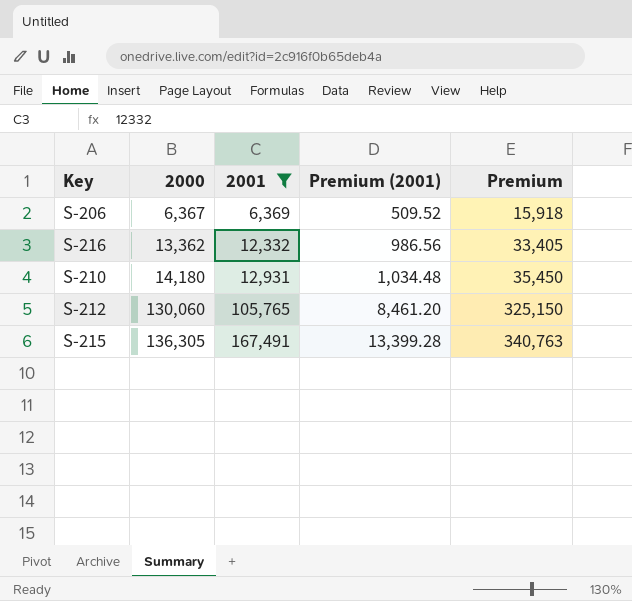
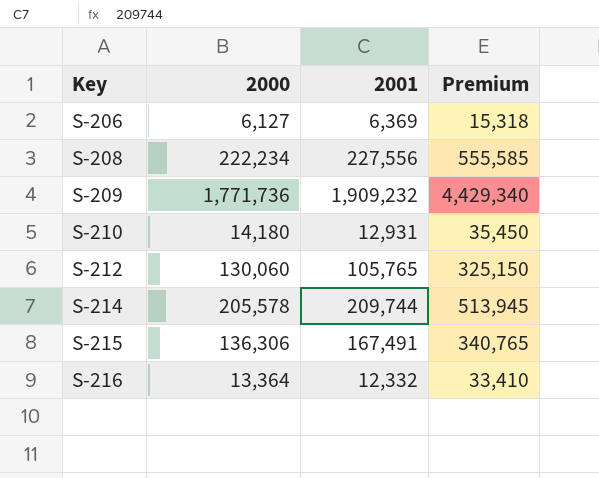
filter: 2001 <= 167,491 -> none
row order: 2000 ascending -> Key ascending
column Premium (2001) | formula: [2001] * 0.08 -> none
S-206 | 2000: 6,367 -> 6,127
S-206 | Premium: 15,918 -> 15,318
S-215 | 2000: 136,305 -> 136,306
S-215 | Premium: 340,763 -> 340,765
S-216 | 2000: 13,362 -> 13,364
S-216 | Premium: 33,405 -> 33,410

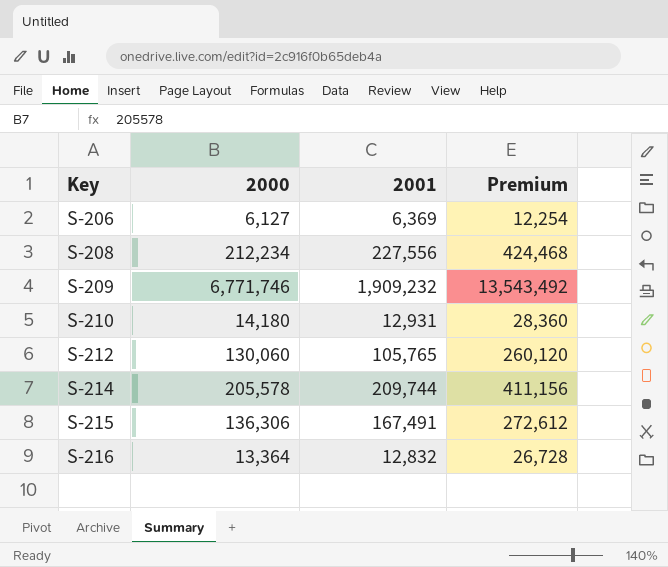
column Premium | formula: [2000] * 2.5 -> [2000] * 2
S-208 | 2000: 222,234 -> 212,234
S-209 | 2000: 1,771,736 -> 6,771,746
S-216 | 2001: 12,332 -> 12,832

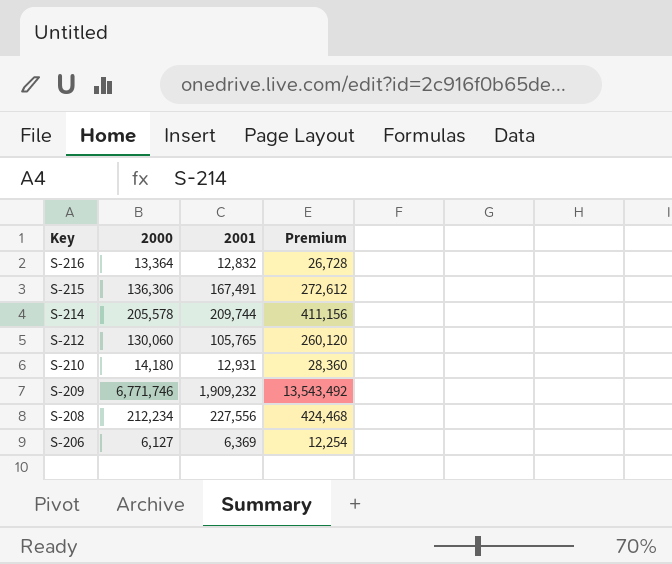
row order: Key ascending -> Key descending

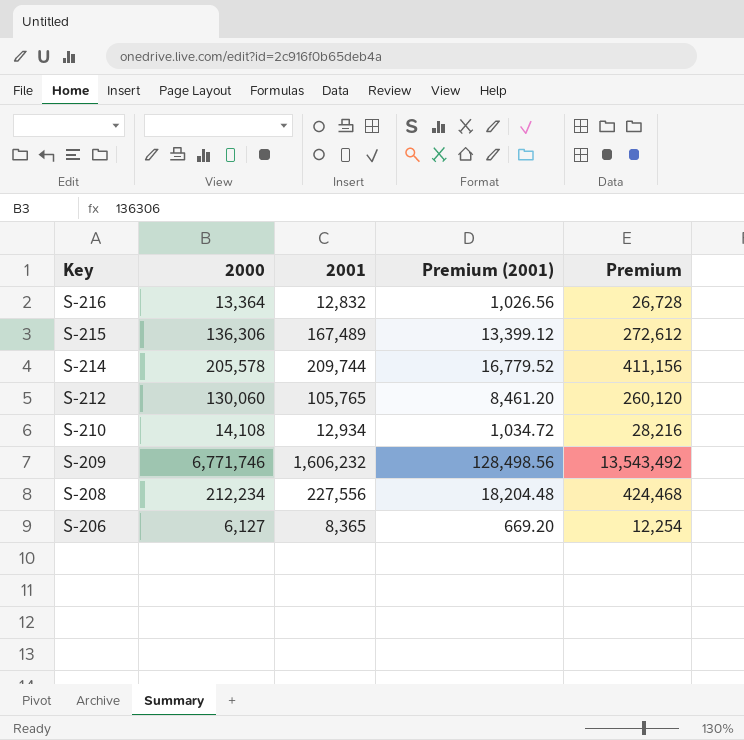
column Premium (2001) | formula: none -> [2001] * 0.08
S-215 | 2001: 167,491 -> 167,489
S-210 | 2000: 14,180 -> 14,108
S-210 | 2001: 12,931 -> 12,934
S-210 | Premium: 28,360 -> 28,216
S-209 | 2001: 1,909,232 -> 1,606,232
S-206 | 2001: 6,369 -> 8,365

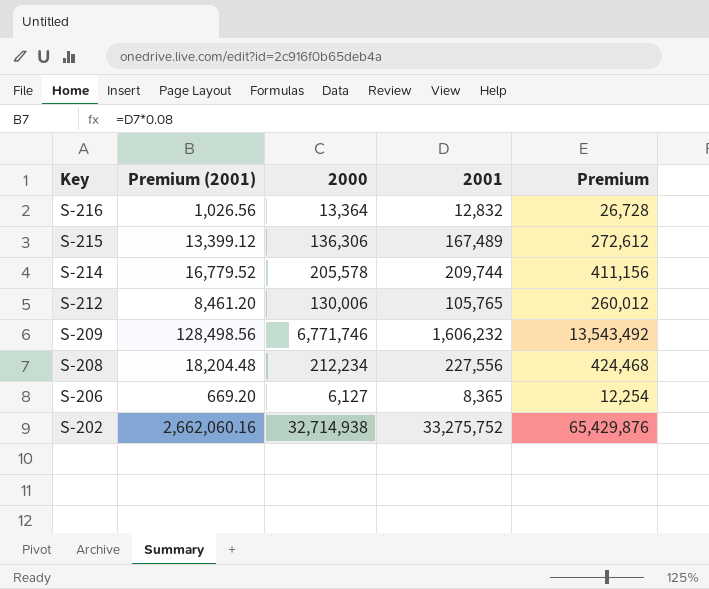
column Premium (2001) | position: 4 -> 2
row S-210: 14,108 | 12,934 | 1,034.72 | 28,216 -> none
S-212 | 2000: 130,060 -> 130,006
S-212 | Premium: 260,120 -> 260,012
row S-202: none -> 2,662,060.16 | 32,714,938 | 33,275,752 | 65,429,876

